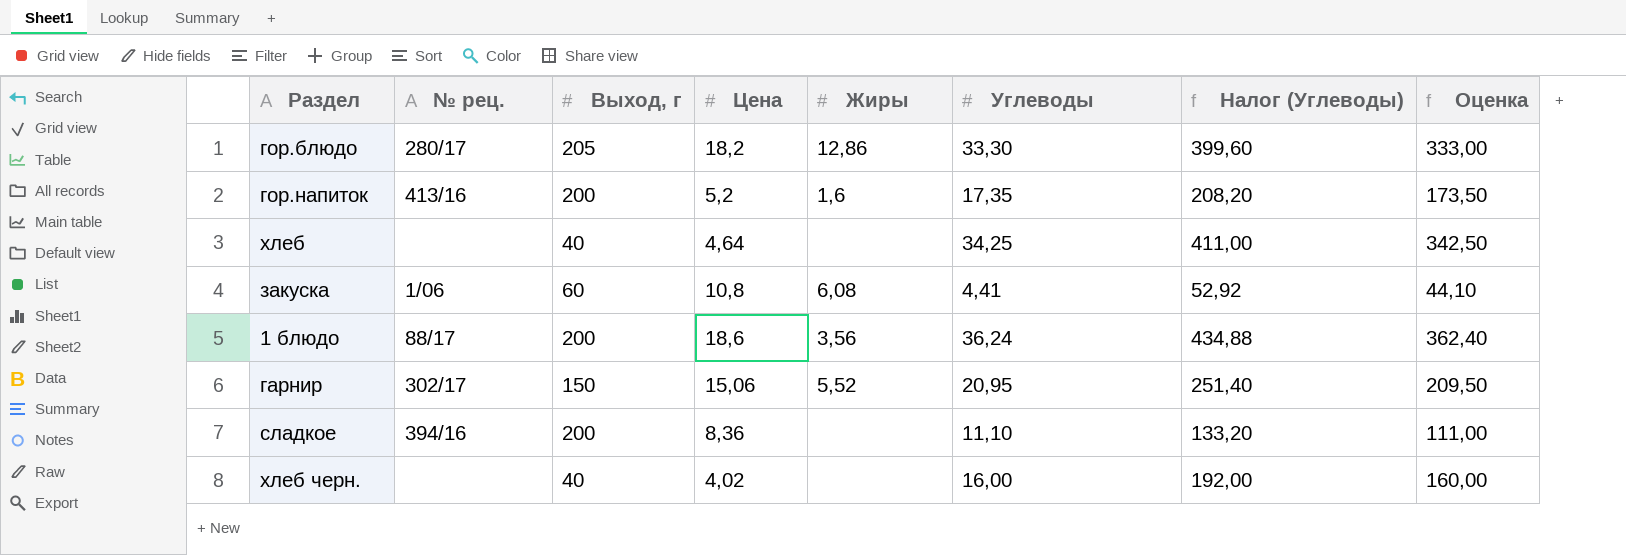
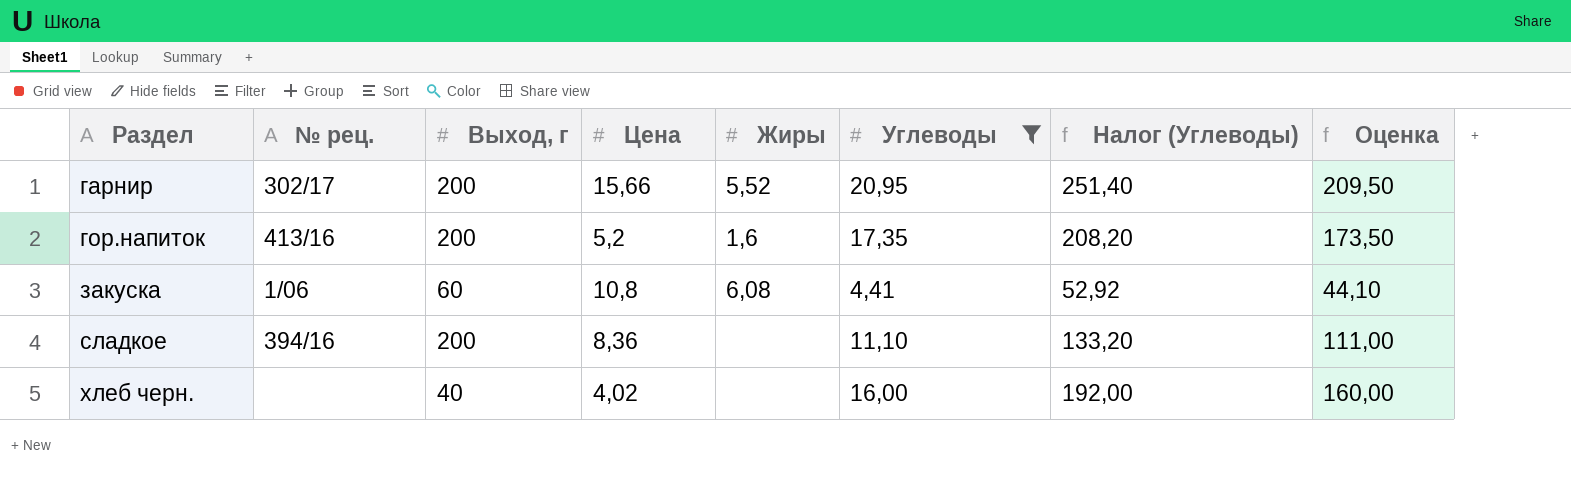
filter: none -> Углеводы <= 20,95
row order: none -> Раздел ascending
гарнир | Выход, г: 150 -> 200
гарнир | Цена: 15,06 -> 15,66

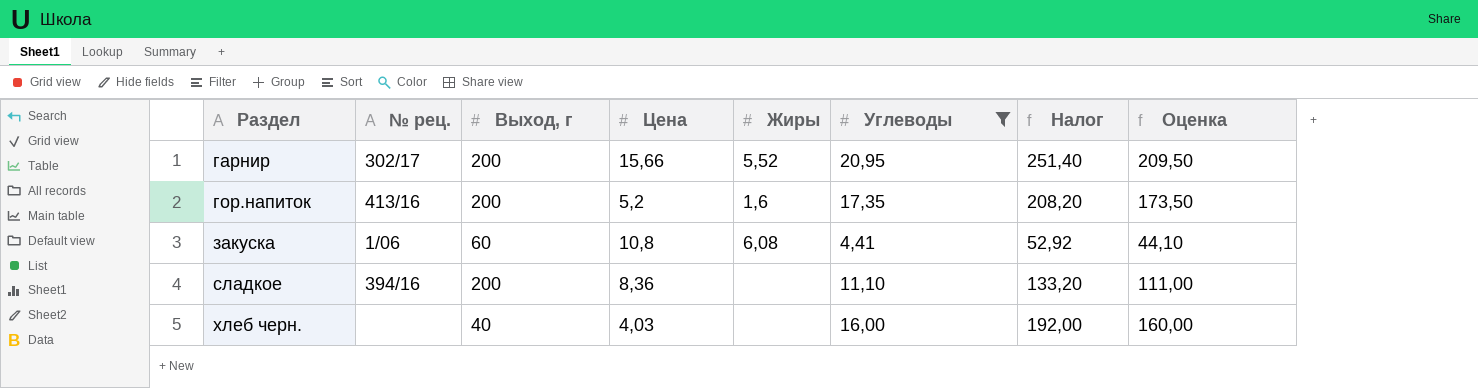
column name: Налог (Углеводы) -> Налог
хлеб черн. | Цена: 4,02 -> 4,03

